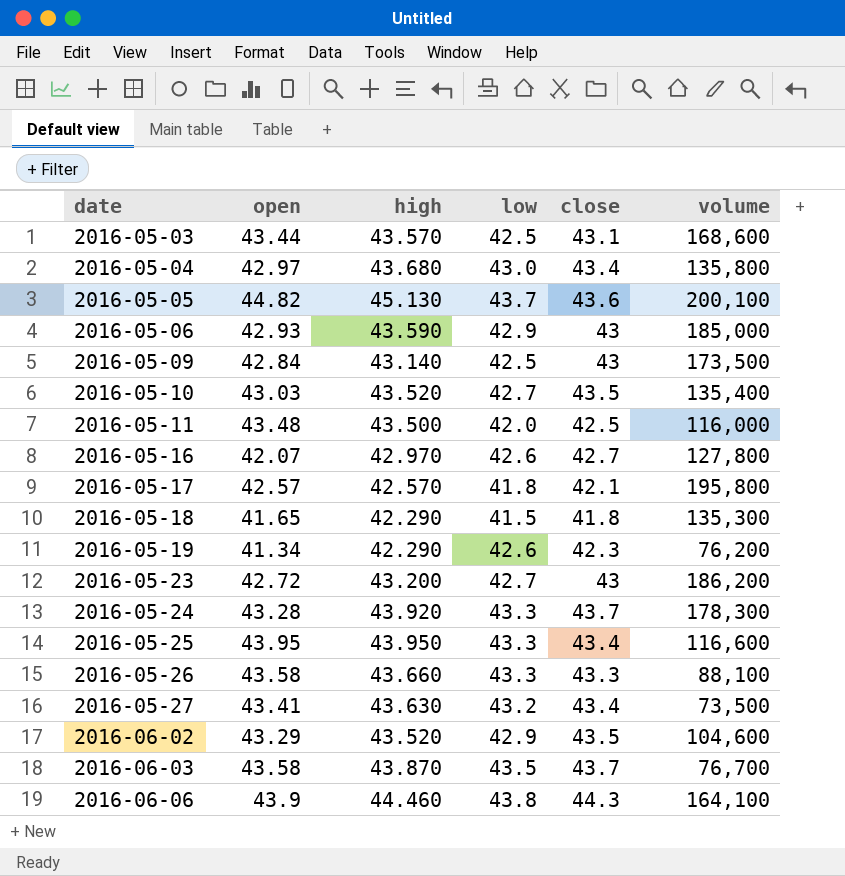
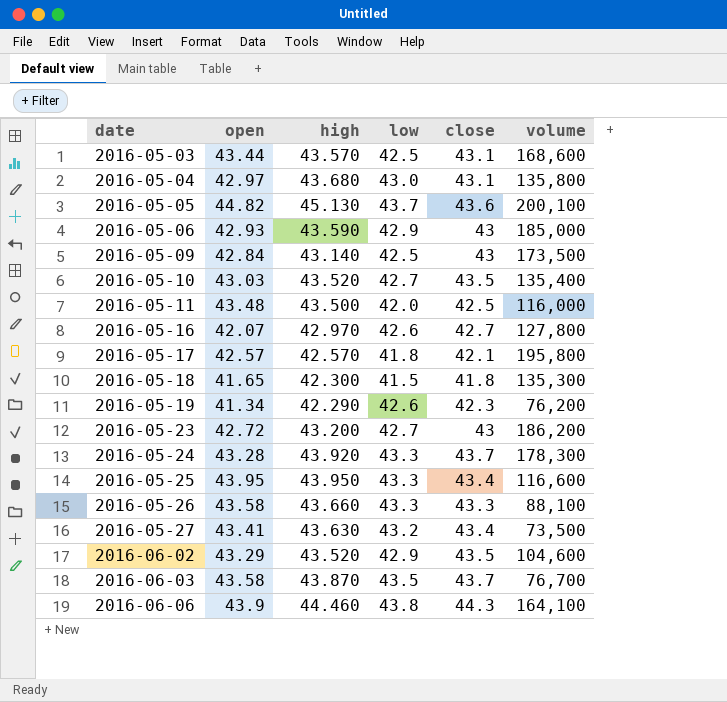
2016-05-04 | close: 43.4 -> 43.1
2016-05-18 | high: 42.290 -> 42.300

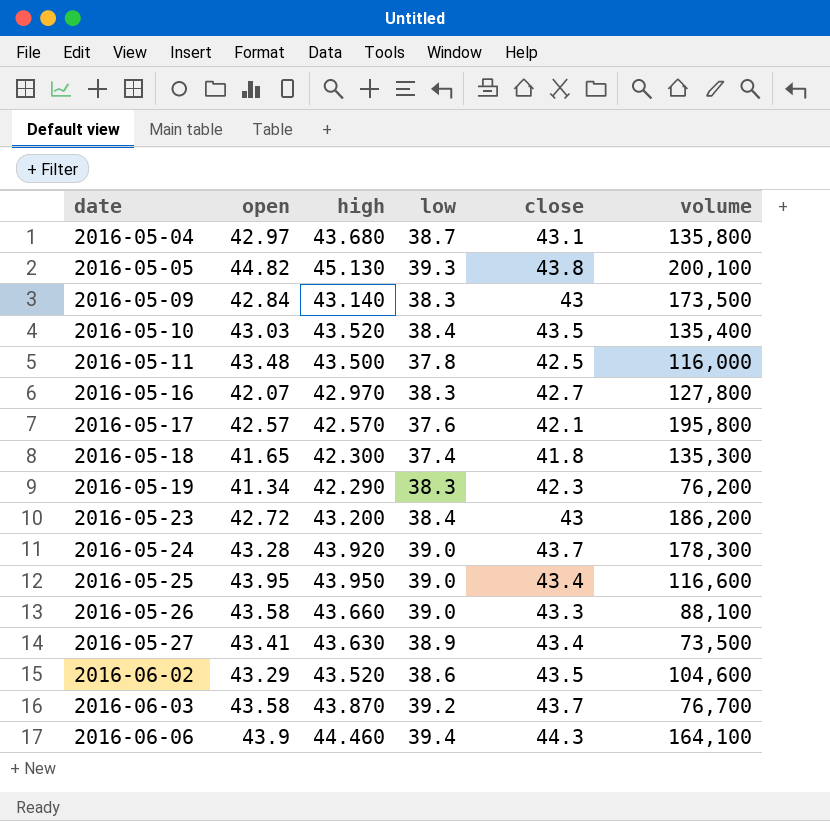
row 2016-05-03: 43.44 | 43.570 | 42.5 | 43.1 | 168,600 -> none
row 2016-05-06: 42.93 | 43.590 | 42.9 | 43 | 185,000 -> none
2016-05-04 | low: 43.0 -> 38.7
2016-05-05 | low: 43.7 -> 39.3
2016-05-05 | close: 43.6 -> 43.8
2016-05-09 | low: 42.5 -> 38.3
2016-05-10 | low: 42.7 -> 38.4
2016-05-11 | low: 42.0 -> 37.8
2016-05-16 | low: 42.6 -> 38.3
2016-05-17 | low: 41.8 -> 37.6
2016-05-18 | low: 41.5 -> 37.4
2016-05-19 | low: 42.6 -> 38.3
2016-05-23 | low: 42.7 -> 38.4
2016-05-24 | low: 43.3 -> 39.0
2016-05-25 | low: 43.3 -> 39.0
2016-05-26 | low: 43.3 -> 39.0
2016-05-27 | low: 43.2 -> 38.9
2016-06-02 | low: 42.9 -> 38.6
2016-06-03 | low: 43.5 -> 39.2
2016-06-06 | low: 43.8 -> 39.4

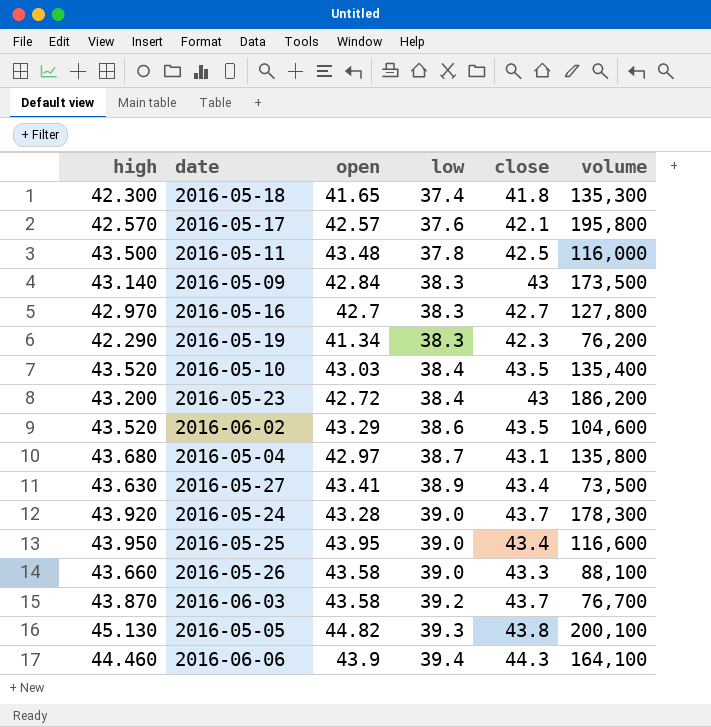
row order: date ascending -> low ascending
column high | position: 3 -> 1
2016-05-16 | open: 42.07 -> 42.7

